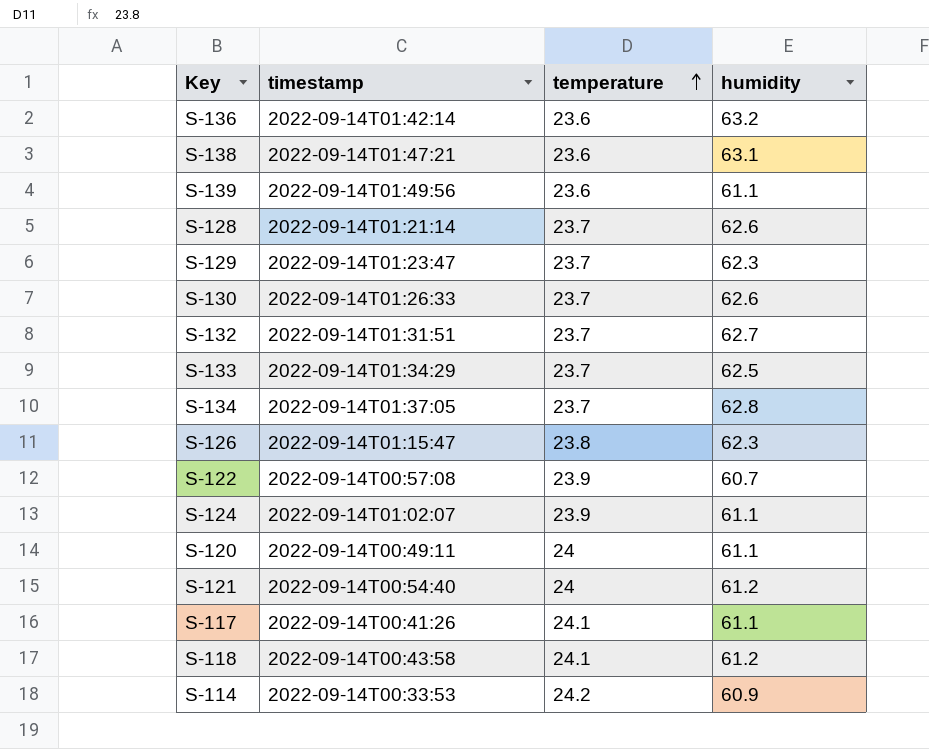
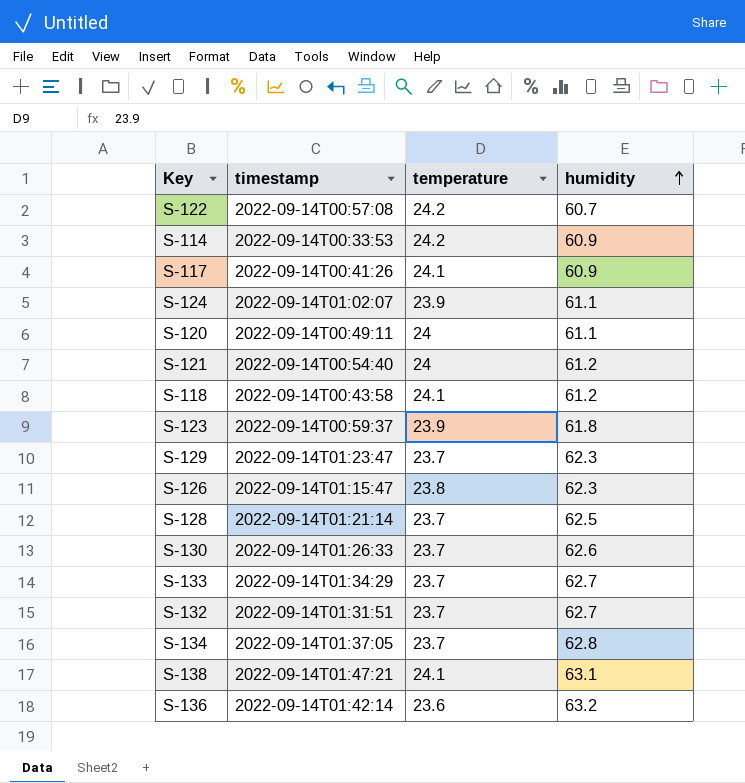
row order: temperature ascending -> humidity ascending
row S-139: 2022-09-14T01:49:56 | 23.6 | 61.1 -> none
S-122 | temperature: 23.9 -> 24.2
S-117 | humidity: 61.1 -> 60.9
row S-123: none -> 2022-09-14T00:59:37 | 23.9 | 61.8
S-128 | humidity: 62.6 -> 62.5
S-133 | humidity: 62.5 -> 62.7
S-138 | temperature: 23.6 -> 24.1

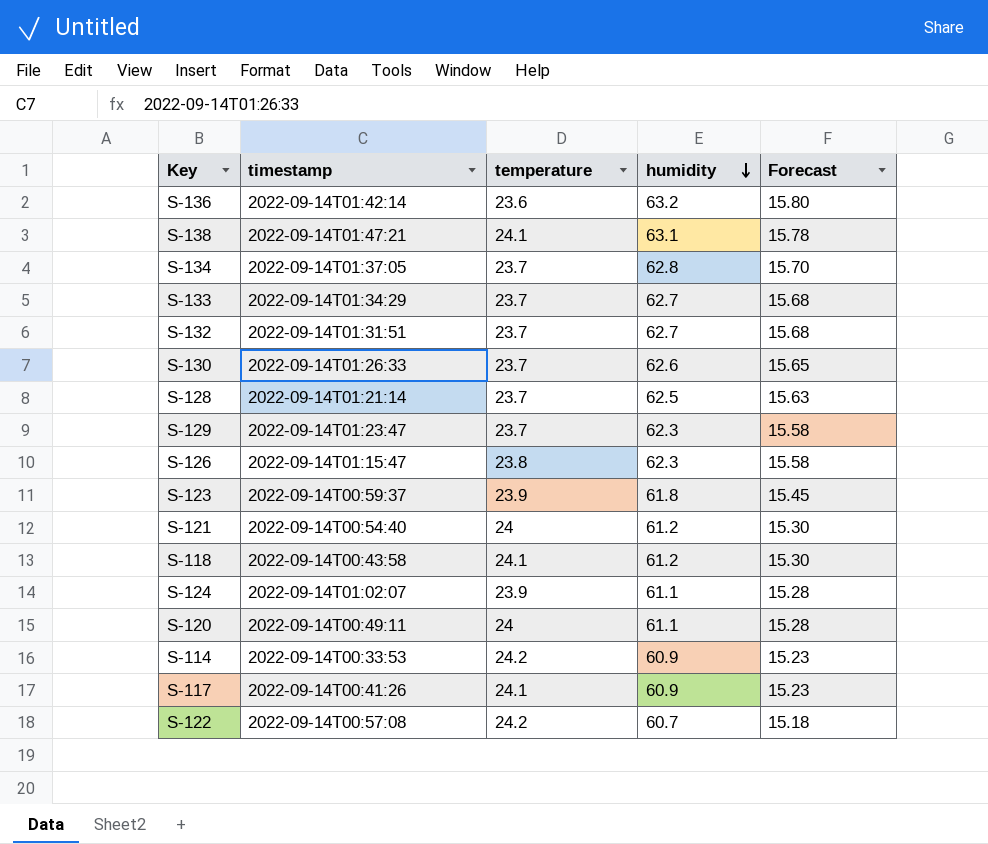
row order: humidity ascending -> humidity descending
column Forecast | formula: none -> [humidity] * 0.25

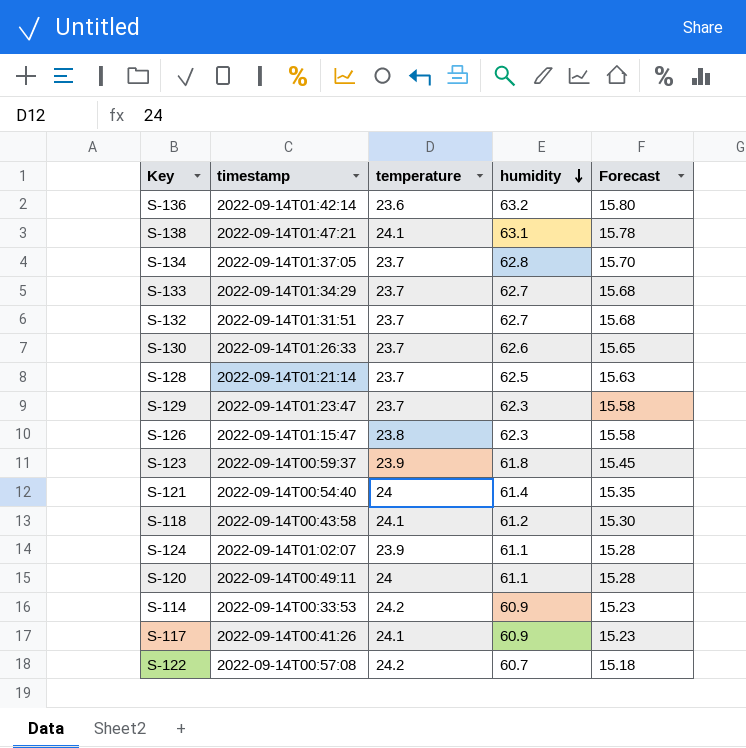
S-121 | humidity: 61.2 -> 61.4
S-121 | Forecast: 15.30 -> 15.35

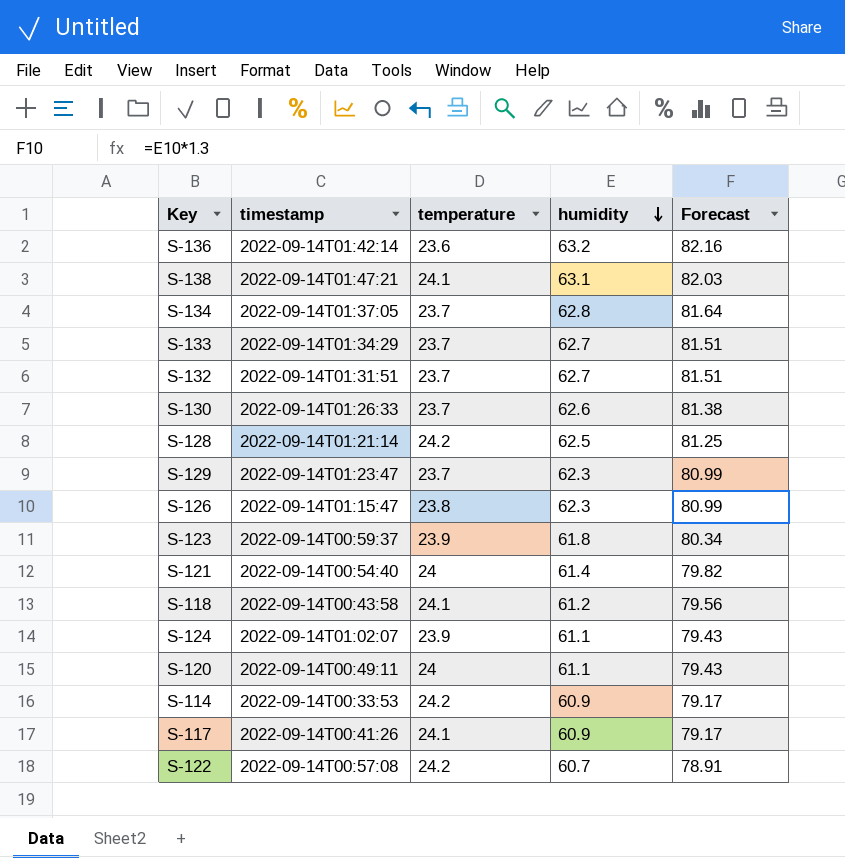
column Forecast | formula: [humidity] * 0.25 -> [humidity] * 1.3
S-128 | temperature: 23.7 -> 24.2

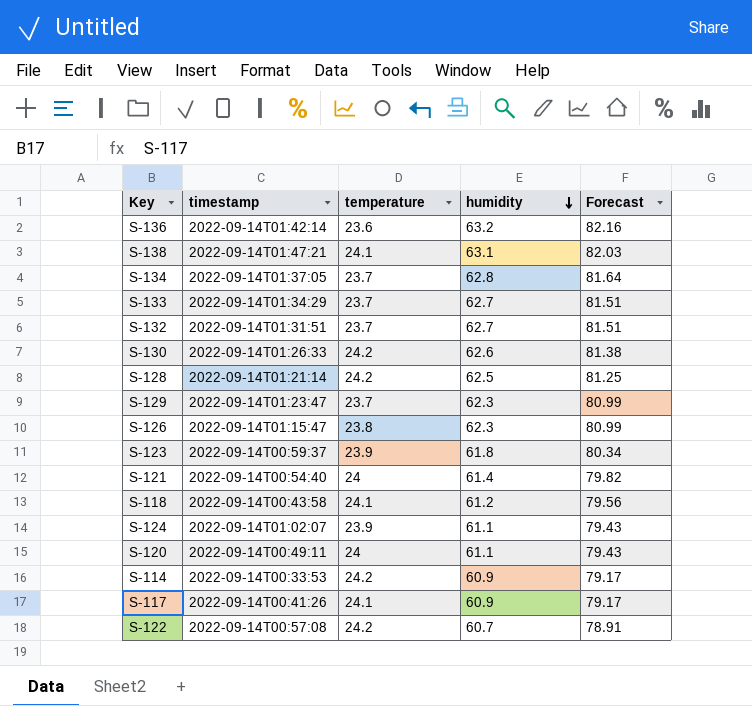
S-130 | temperature: 23.7 -> 24.2

